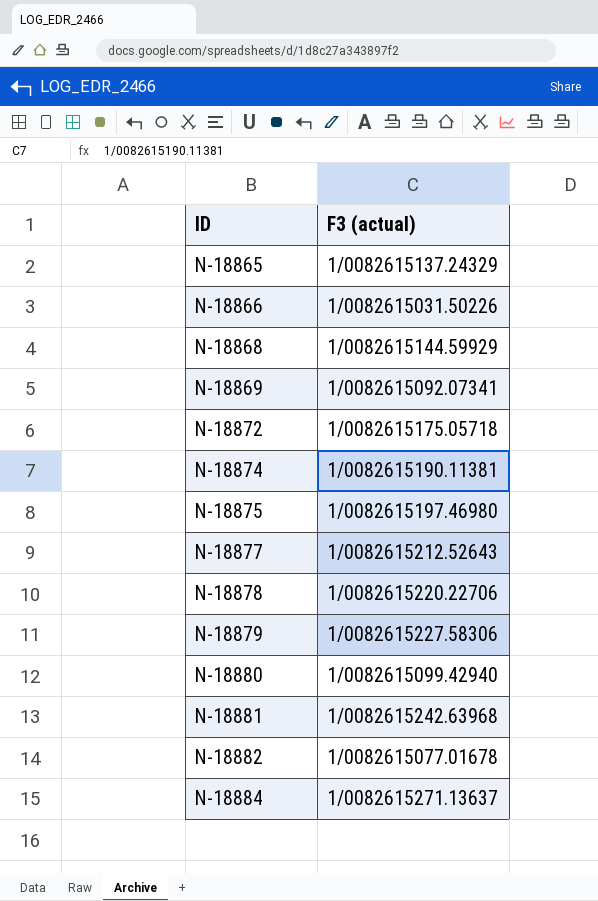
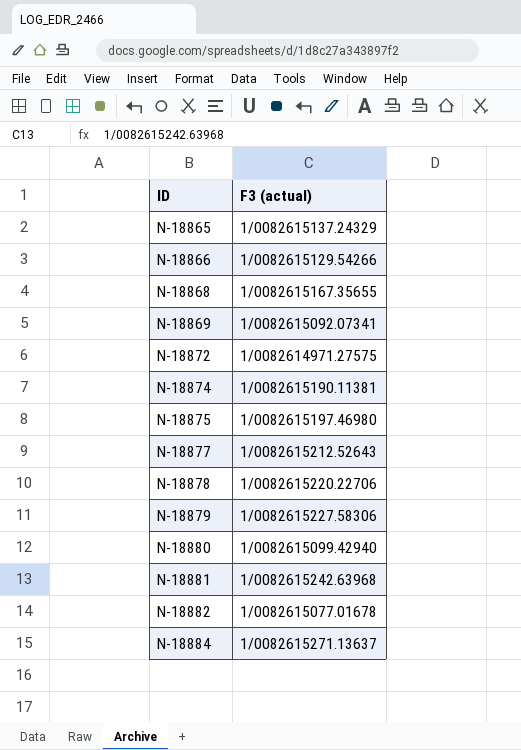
N-18866 | F3 (actual): 1/0082615031.50226 -> 1/0082615129.54266
N-18868 | F3 (actual): 1/0082615144.59929 -> 1/0082615167.35655
N-18872 | F3 (actual): 1/0082615175.05718 -> 1/0082614971.27575

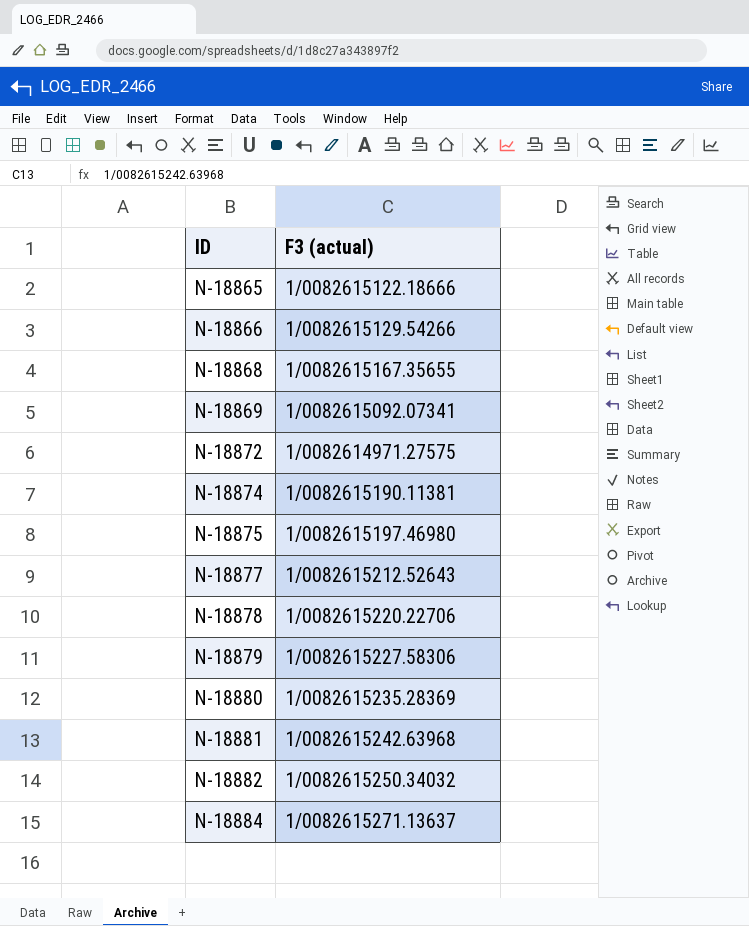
N-18865 | F3 (actual): 1/0082615137.24329 -> 1/0082615122.18666
N-18880 | F3 (actual): 1/0082615099.42940 -> 1/0082615235.28369
N-18882 | F3 (actual): 1/0082615077.01678 -> 1/0082615250.34032

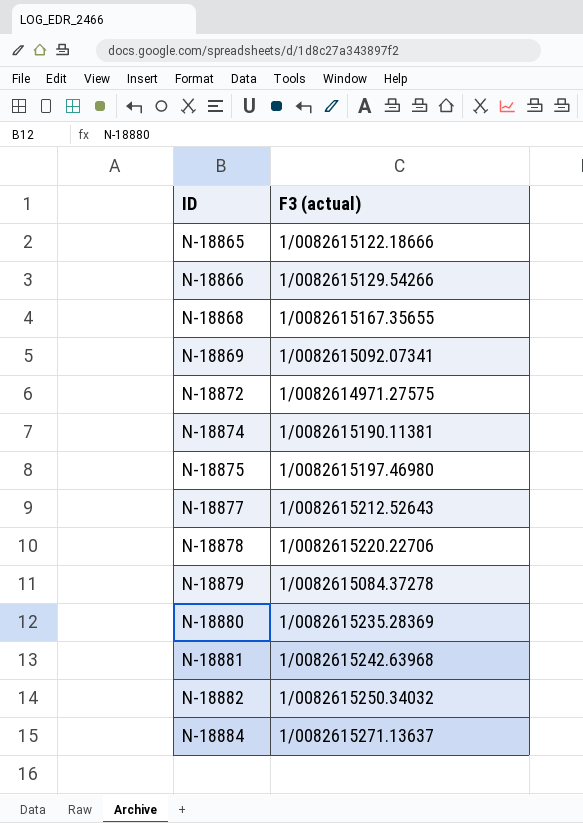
N-18879 | F3 (actual): 1/0082615227.58306 -> 1/0082615084.37278

